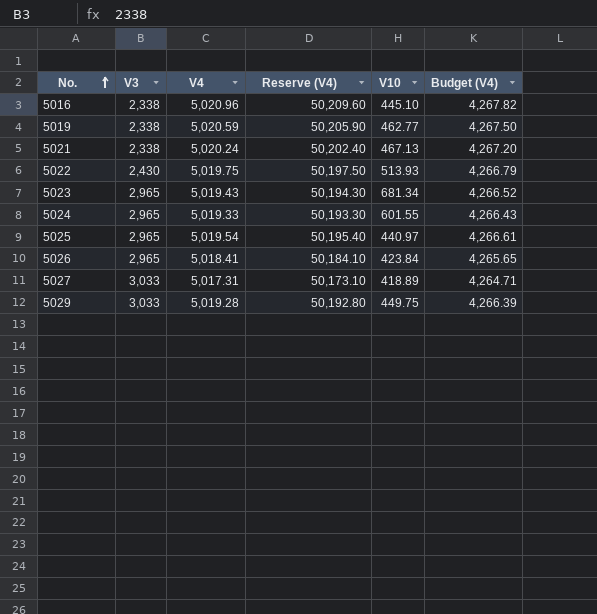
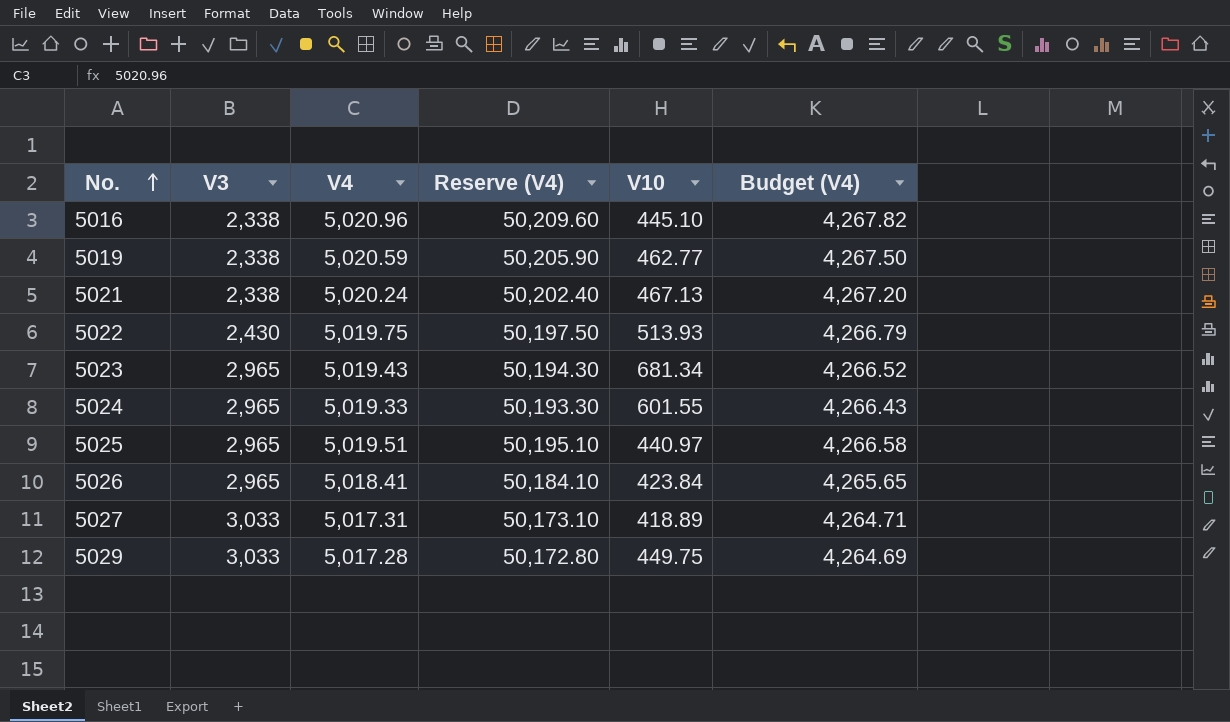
5025 | V4: 5,019.54 -> 5,019.51
5025 | Reserve (V4): 50,195.40 -> 50,195.10
5025 | Budget (V4): 4,266.61 -> 4,266.58
5029 | V4: 5,019.28 -> 5,017.28
5029 | Reserve (V4): 50,192.80 -> 50,172.80
5029 | Budget (V4): 4,266.39 -> 4,264.69

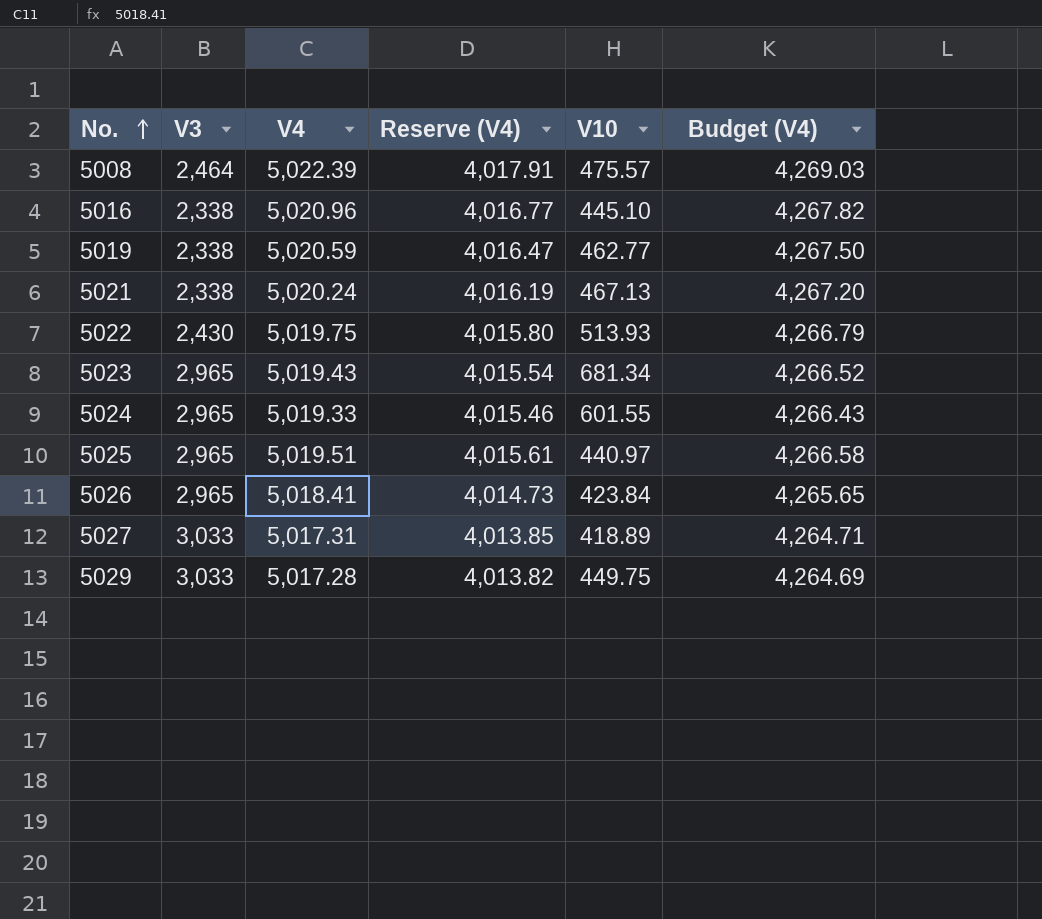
column Reserve (V4) | formula: [V4] * 10 -> [V4] * 0.8
row 5008: none -> 2,464 | 5,022.39 | 4,017.91 | 475.57 | 4,269.03

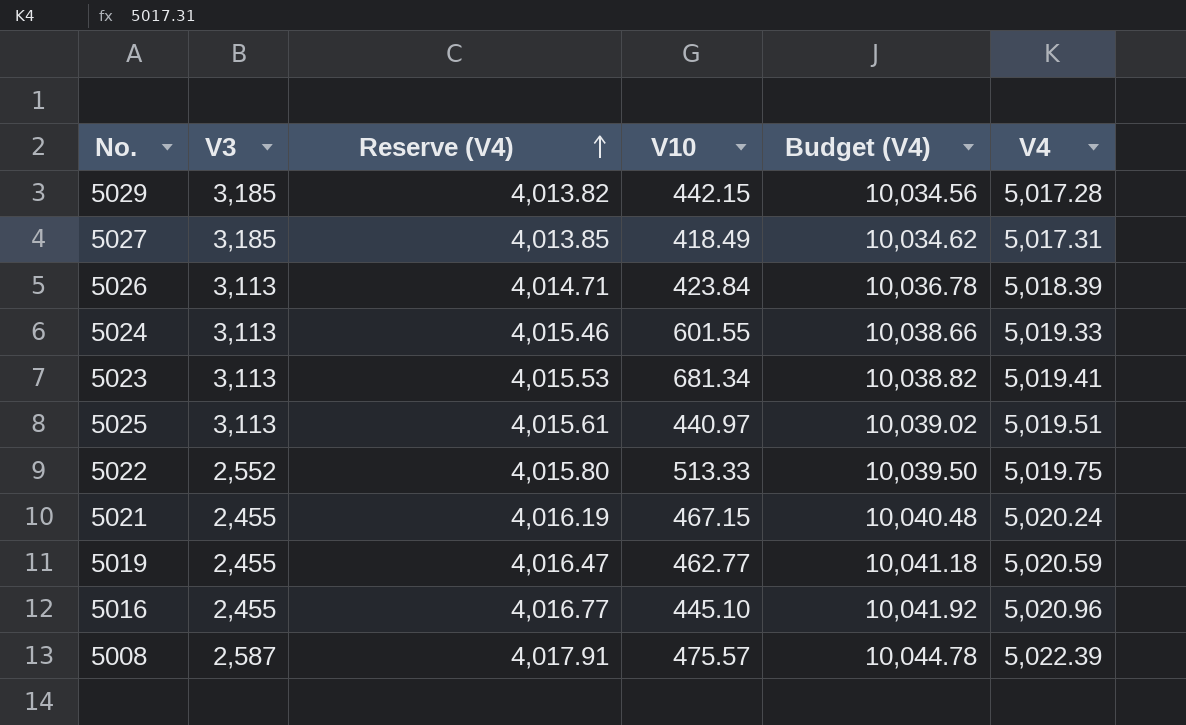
row order: No. ascending -> Reserve (V4) ascending
column Budget (V4) | formula: [V4] * 0.85 -> [V4] * 2
column V4 | position: 3 -> 6
5029 | V3: 3,033 -> 3,185
5029 | V10: 449.75 -> 442.15
5027 | V3: 3,033 -> 3,185
5027 | V10: 418.89 -> 418.49
5026 | V3: 2,965 -> 3,113
5026 | Reserve (V4): 4,014.73 -> 4,014.71
5026 | V4: 5,018.41 -> 5,018.39
5024 | V3: 2,965 -> 3,113
5023 | V3: 2,965 -> 3,113
5023 | Reserve (V4): 4,015.54 -> 4,015.53
5023 | V4: 5,019.43 -> 5,019.41
5025 | V3: 2,965 -> 3,113
5022 | V3: 2,430 -> 2,552
5022 | V10: 513.93 -> 513.33
5021 | V3: 2,338 -> 2,455
5021 | V10: 467.13 -> 467.15
5019 | V3: 2,338 -> 2,455
5016 | V3: 2,338 -> 2,455
5008 | V3: 2,464 -> 2,587

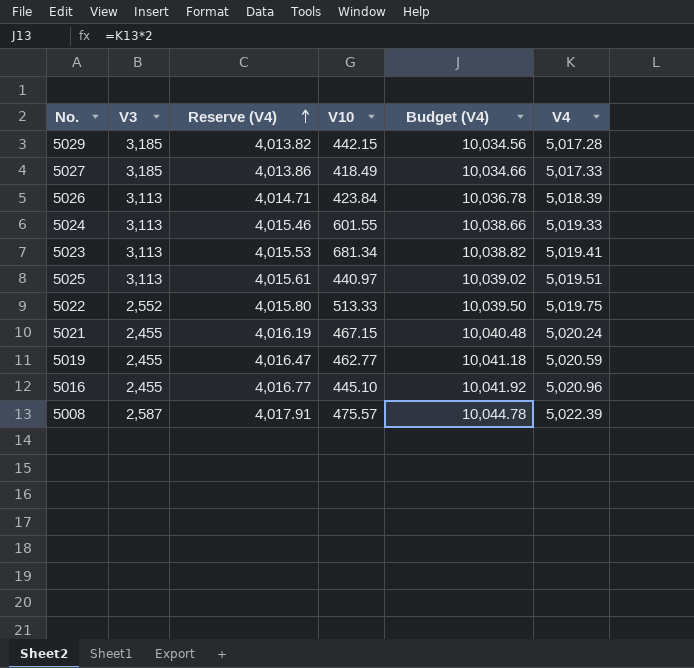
5027 | Reserve (V4): 4,013.85 -> 4,013.86
5027 | Budget (V4): 10,034.62 -> 10,034.66
5027 | V4: 5,017.31 -> 5,017.33

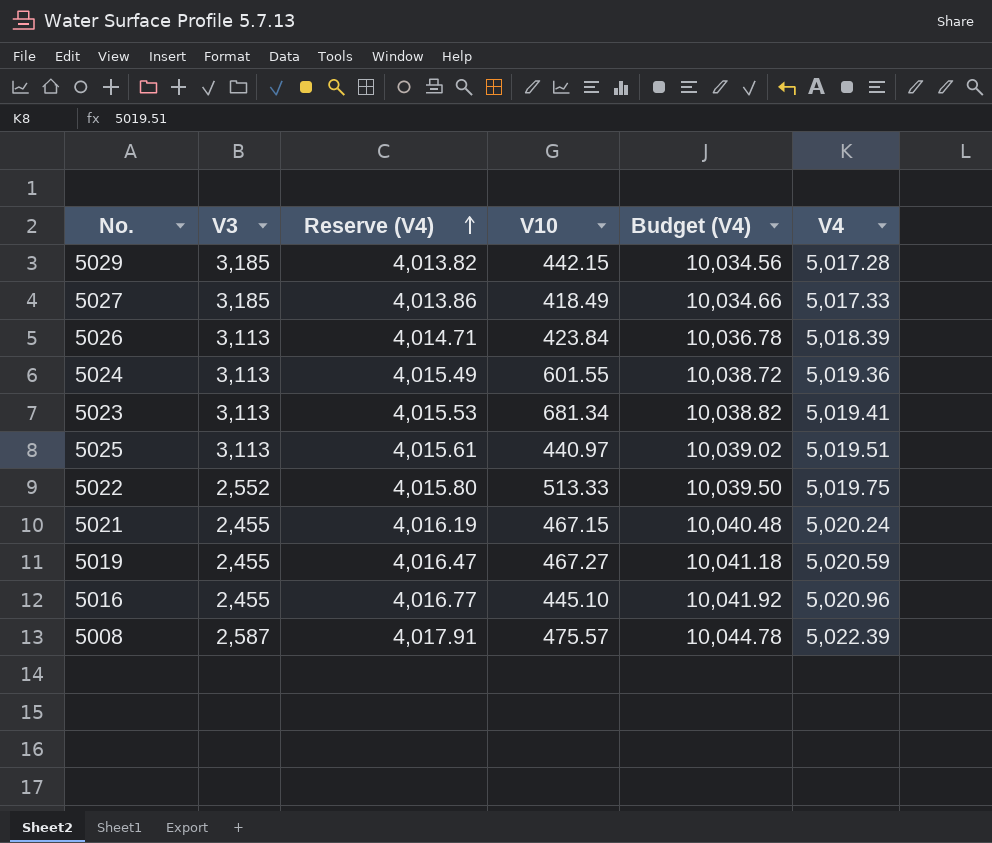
5024 | Reserve (V4): 4,015.46 -> 4,015.49
5024 | Budget (V4): 10,038.66 -> 10,038.72
5024 | V4: 5,019.33 -> 5,019.36
5019 | V10: 462.77 -> 467.27

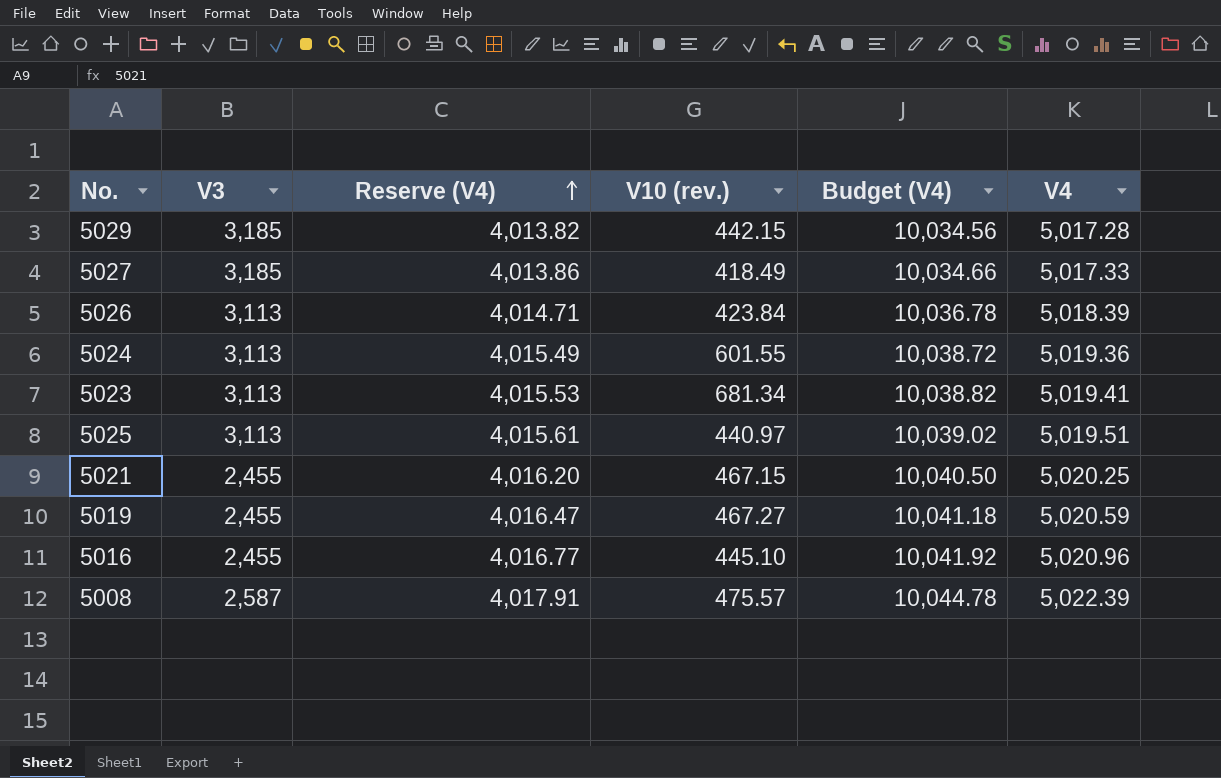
column name: V10 -> V10 (rev.)
row 5022: 2,552 | 4,015.80 | 513.33 | 10,039.50 | 5,019.75 -> none
5021 | Reserve (V4): 4,016.19 -> 4,016.20
5021 | Budget (V4): 10,040.48 -> 10,040.50
5021 | V4: 5,020.24 -> 5,020.25

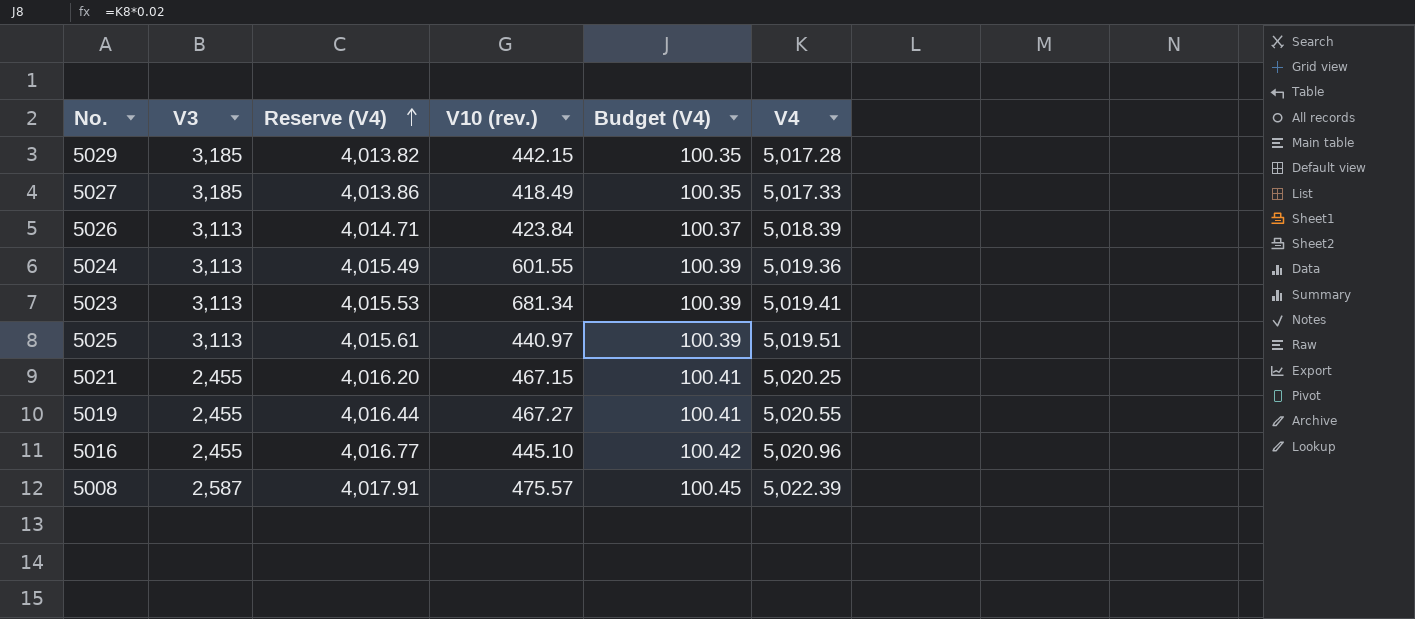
column Budget (V4) | formula: [V4] * 2 -> [V4] * 0.02
5019 | Reserve (V4): 4,016.47 -> 4,016.44
5019 | V4: 5,020.59 -> 5,020.55

